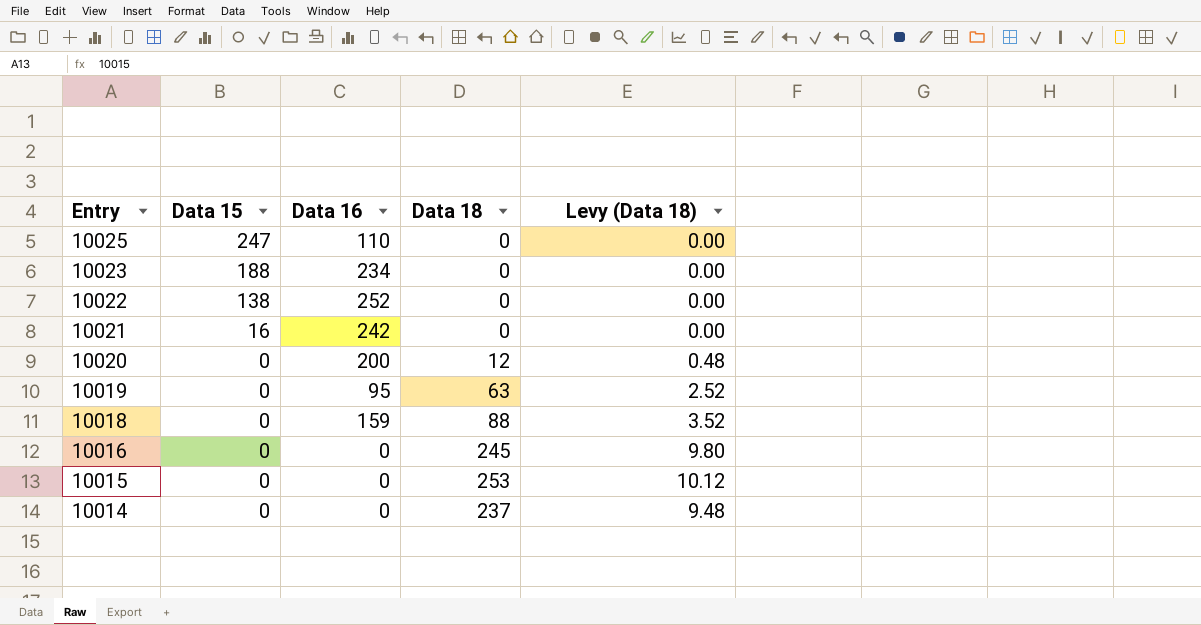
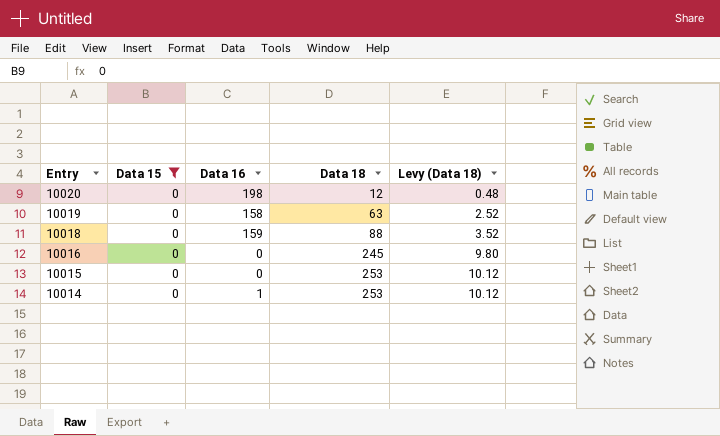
filter: none -> Data 15 = 0
10020 | Data 16: 200 -> 198
10019 | Data 16: 95 -> 158
10014 | Data 16: 0 -> 1
10014 | Data 18: 237 -> 253
10014 | Levy (Data 18): 9.48 -> 10.12

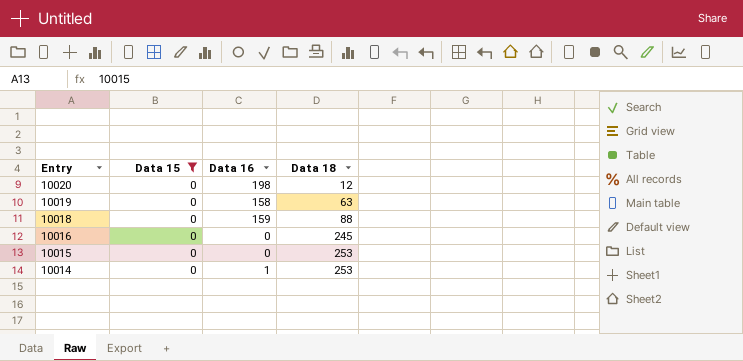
column Levy (Data 18) | formula: [Data 18] * 0.04 -> none

